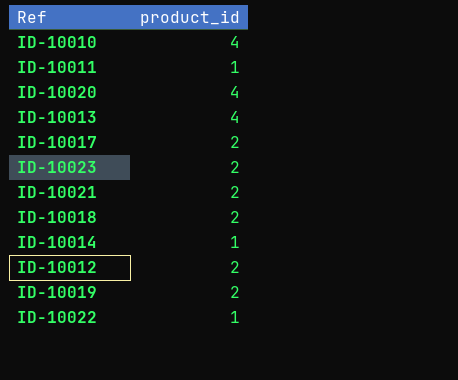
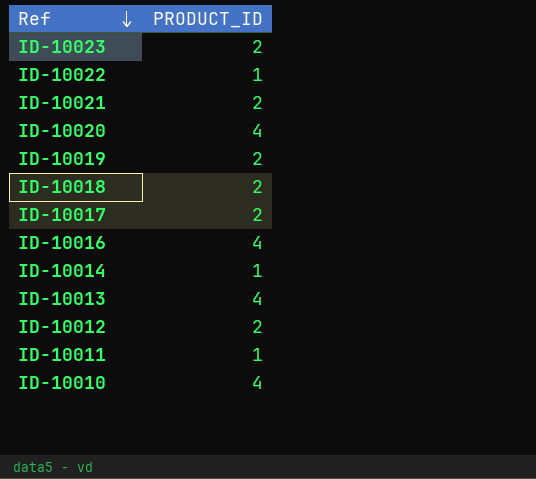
row order: none -> Ref descending
column name: product_id -> PRODUCT_ID
row ID-10016: none -> 4

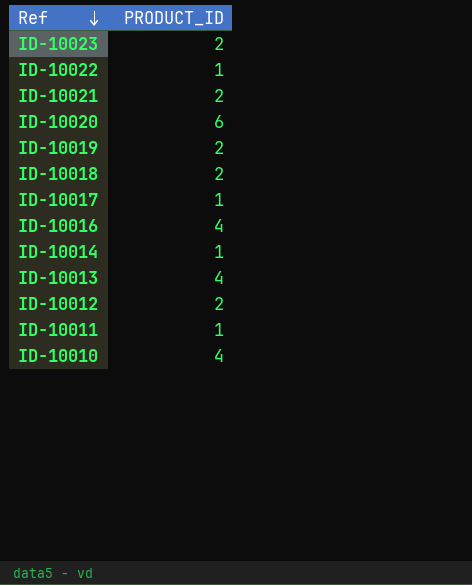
ID-10020 | PRODUCT_ID: 4 -> 6
ID-10017 | PRODUCT_ID: 2 -> 1

